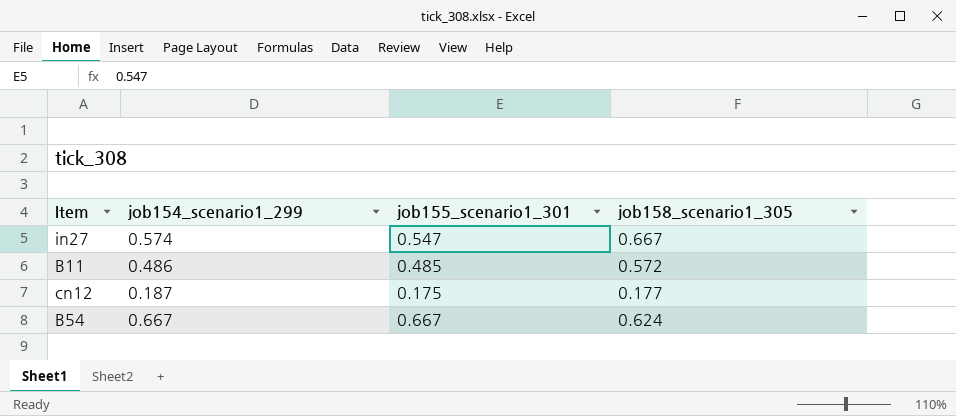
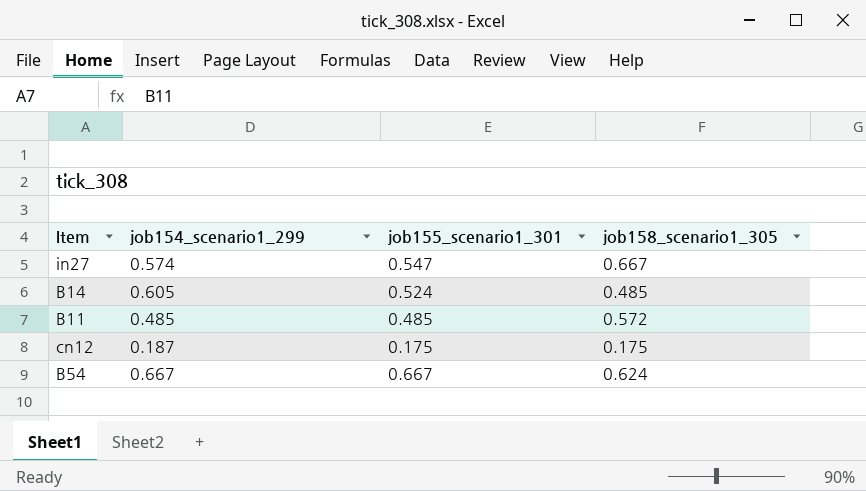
row B14: none -> 0.605 | 0.524 | 0.485
B11 | job154_scenario1_299: 0.486 -> 0.485
cn12 | job158_scenario1_305: 0.177 -> 0.175

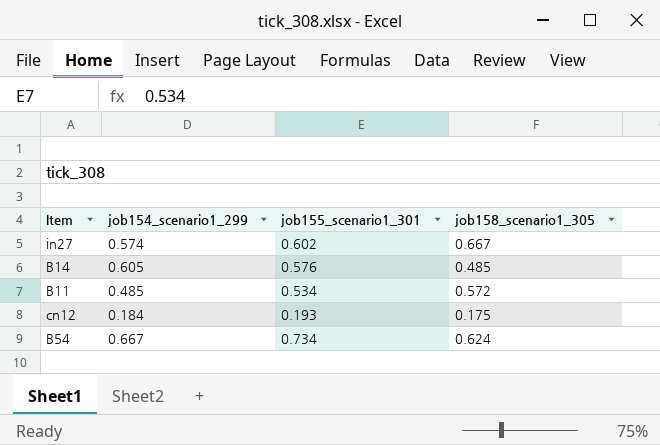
in27 | job155_scenario1_301: 0.547 -> 0.602
B14 | job155_scenario1_301: 0.524 -> 0.576
B11 | job155_scenario1_301: 0.485 -> 0.534
cn12 | job154_scenario1_299: 0.187 -> 0.184
cn12 | job155_scenario1_301: 0.175 -> 0.193
B54 | job155_scenario1_301: 0.667 -> 0.734

